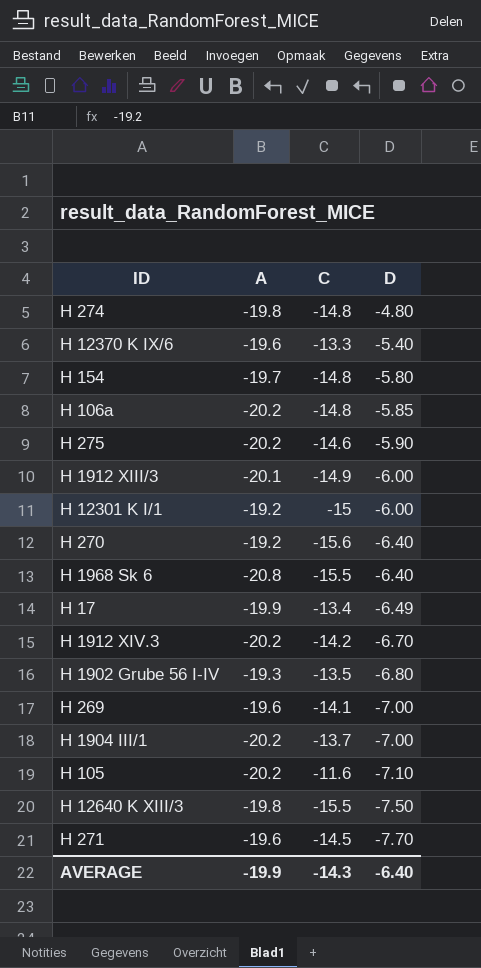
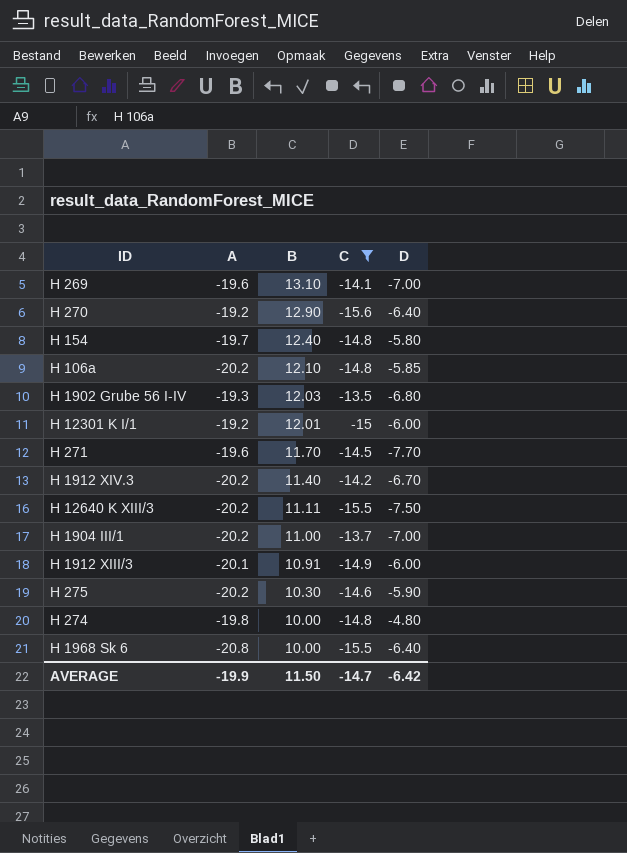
filter: none -> C <= -13.5
row order: D descending -> B descending
column B | position: none -> 3
H 12640 K XIII/3 | A: -19.8 -> -20.2
AVERAGE | C: -14.3 -> -14.7
AVERAGE | D: -6.40 -> -6.42

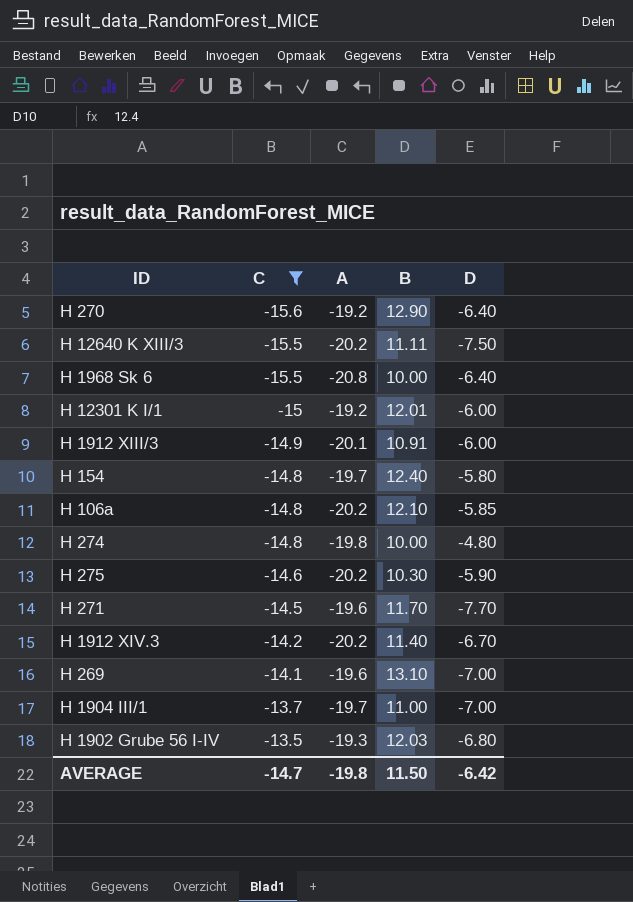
row order: B descending -> C ascending
column C | position: 4 -> 2
H 1904 III/1 | A: -20.2 -> -19.7
AVERAGE | A: -19.9 -> -19.8

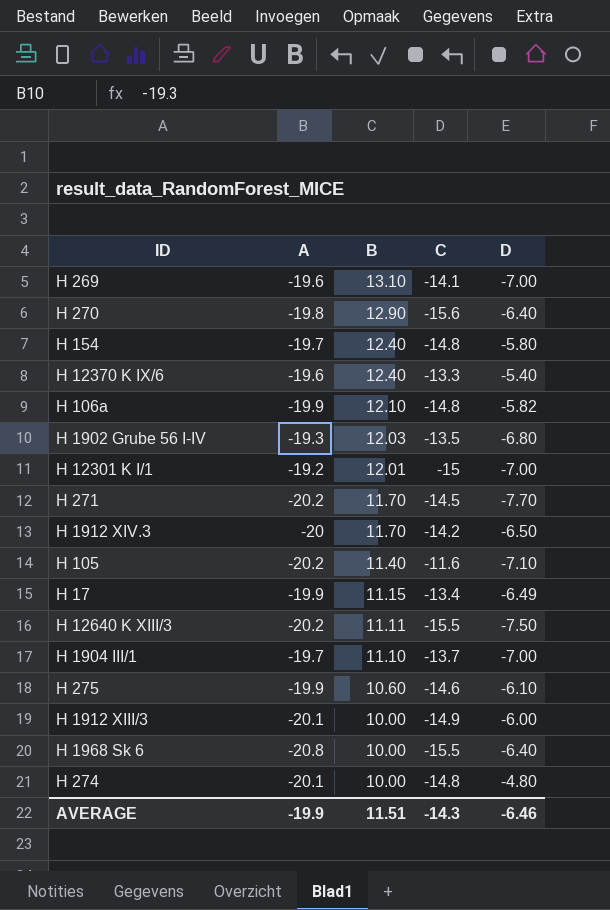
filter: C <= -13.5 -> none
row order: C ascending -> B descending
column C | position: 2 -> 4
H 270 | A: -19.2 -> -19.8
H 106a | A: -20.2 -> -19.9
H 106a | D: -5.85 -> -5.82
H 12301 K I/1 | D: -6.00 -> -7.00
H 271 | A: -19.6 -> -20.2
H 1912 XIV.3 | A: -20.2 -> -20
H 1912 XIV.3 | B: 11.40 -> 11.70
H 1912 XIV.3 | D: -6.70 -> -6.50
H 1904 III/1 | B: 11.00 -> 11.10
H 275 | A: -20.2 -> -19.9
H 275 | B: 10.30 -> 10.60
H 275 | D: -5.90 -> -6.10
H 1912 XIII/3 | B: 10.91 -> 10.00
H 274 | A: -19.8 -> -20.1
AVERAGE | A: -19.8 -> -19.9
AVERAGE | B: 11.50 -> 11.51
AVERAGE | C: -14.7 -> -14.3
AVERAGE | D: -6.42 -> -6.46

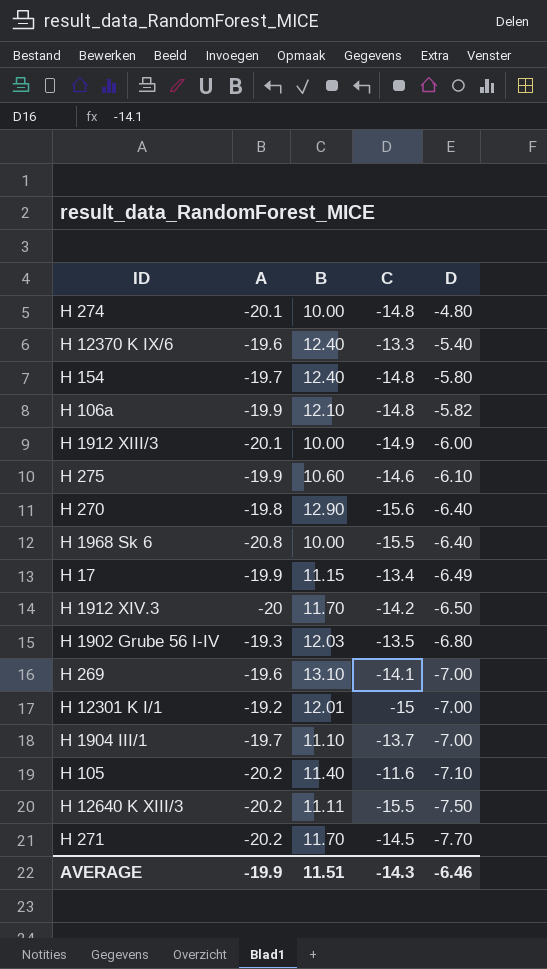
row order: B descending -> D descending

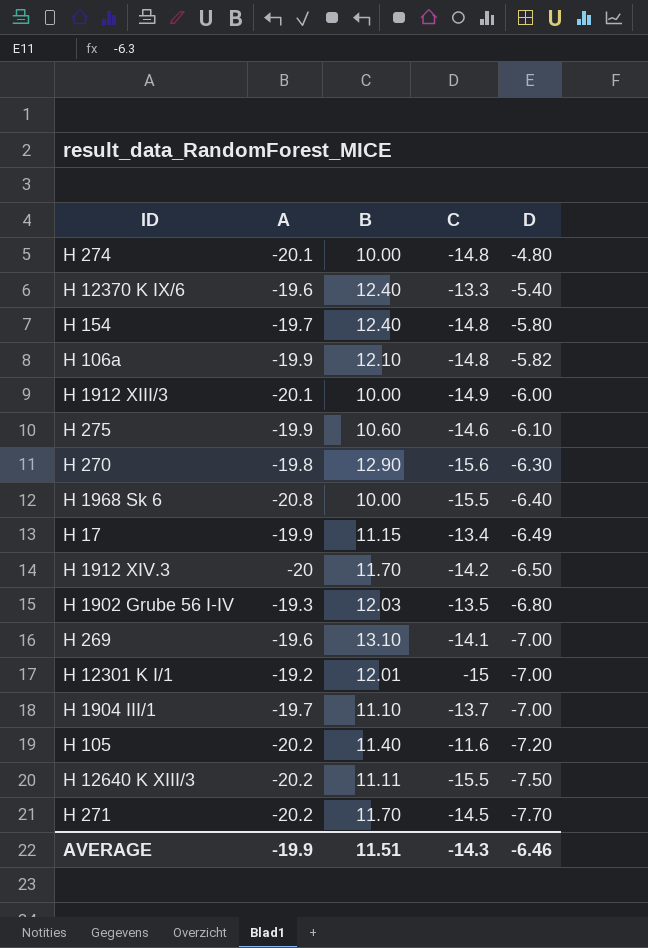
H 270 | D: -6.40 -> -6.30
H 105 | D: -7.10 -> -7.20

